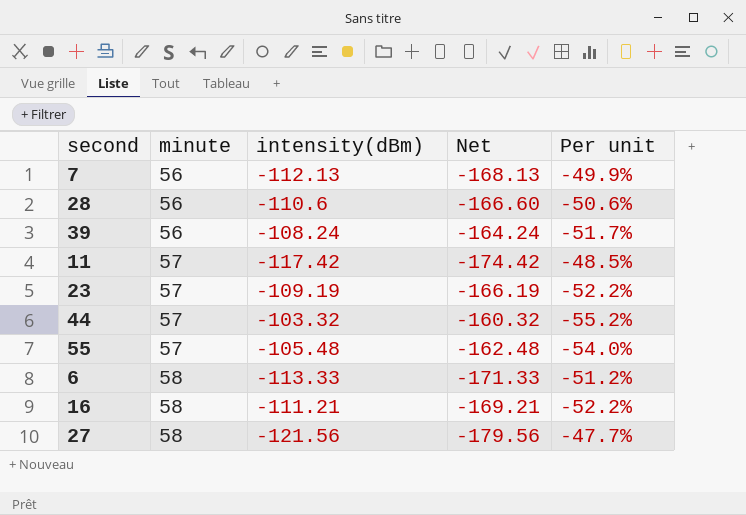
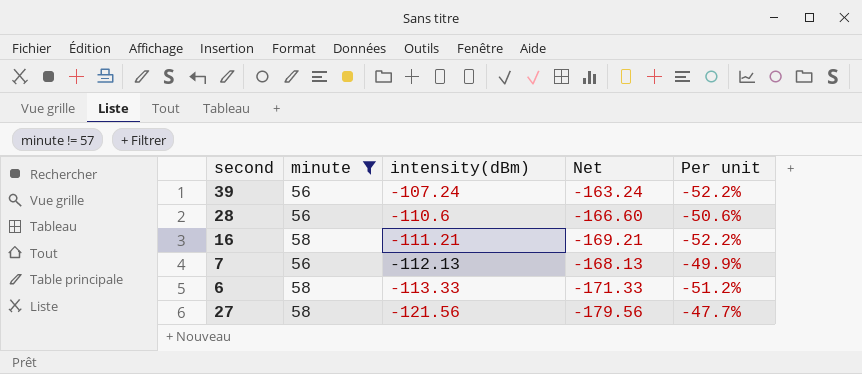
filter: none -> minute != 57
row order: minute ascending -> intensity(dBm) descending
39 | intensity(dBm): -108.24 -> -107.24
39 | Net: -164.24 -> -163.24
39 | Per unit: -51.7% -> -52.2%

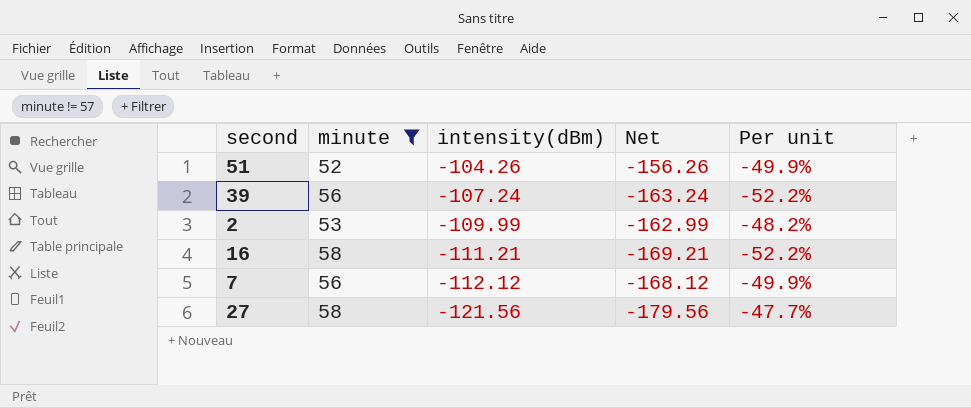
row 28: 56 | -110.6 | -166.60 | -50.6% -> none
row 6: 58 | -113.33 | -171.33 | -51.2% -> none
row 51: none -> 52 | -104.26 | -156.26 | -49.9%
row 2: none -> 53 | -109.99 | -162.99 | -48.2%
7 | intensity(dBm): -112.13 -> -112.12
7 | Net: -168.13 -> -168.12

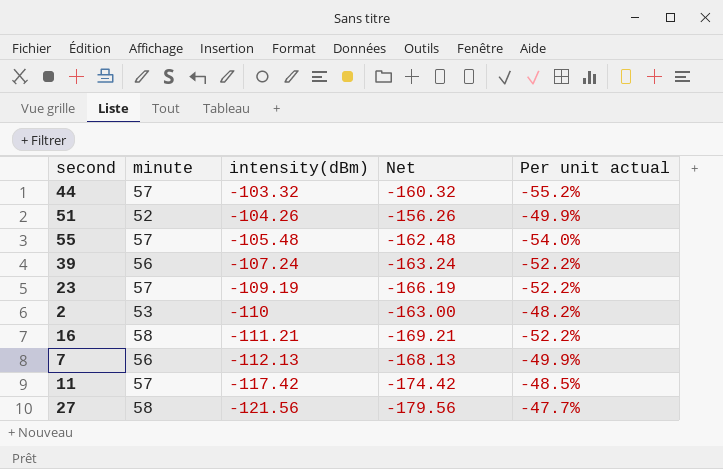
filter: minute != 57 -> none
column name: Per unit -> Per unit actual
2 | intensity(dBm): -109.99 -> -110
2 | Net: -162.99 -> -163.00
7 | intensity(dBm): -112.12 -> -112.13
7 | Net: -168.12 -> -168.13

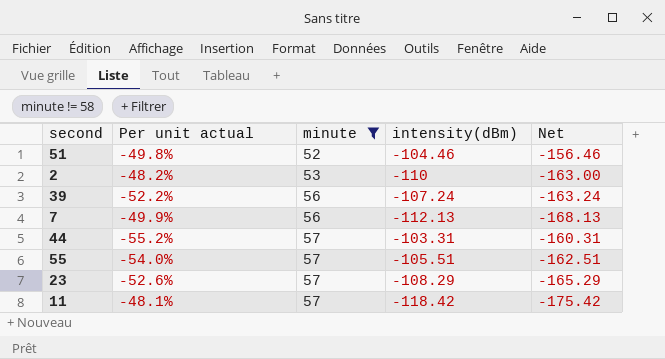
filter: none -> minute != 58
row order: intensity(dBm) descending -> minute ascending
column Per unit actual | position: 5 -> 2
51 | Per unit actual: -49.9% -> -49.8%
51 | intensity(dBm): -104.26 -> -104.46
51 | Net: -156.26 -> -156.46
44 | intensity(dBm): -103.32 -> -103.31
44 | Net: -160.32 -> -160.31
55 | intensity(dBm): -105.48 -> -105.51
55 | Net: -162.48 -> -162.51
23 | Per unit actual: -52.2% -> -52.6%
23 | intensity(dBm): -109.19 -> -108.29
23 | Net: -166.19 -> -165.29
11 | Per unit actual: -48.5% -> -48.1%
11 | intensity(dBm): -117.42 -> -118.42
11 | Net: -174.42 -> -175.42

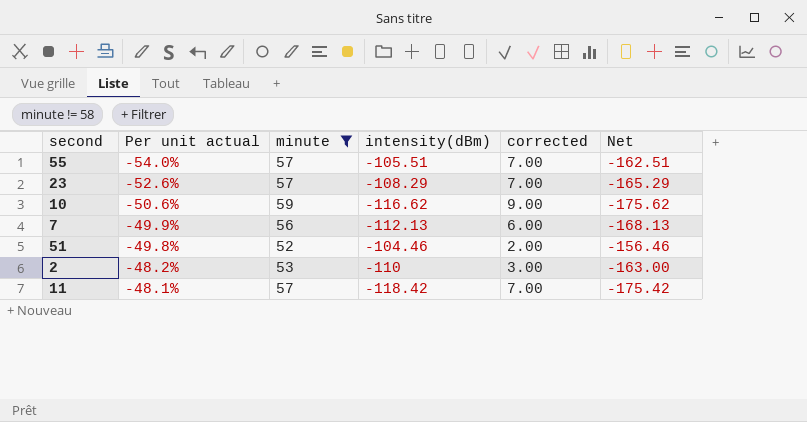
row order: minute ascending -> Per unit actual ascending
column corrected | formula: none -> [minute] - 50
row 39: -52.2% | 56 | -107.24 | -163.24 -> none
row 44: -55.2% | 57 | -103.31 | -160.31 -> none
row 10: none -> -50.6% | 59 | -116.62 | 9.00 | -175.62

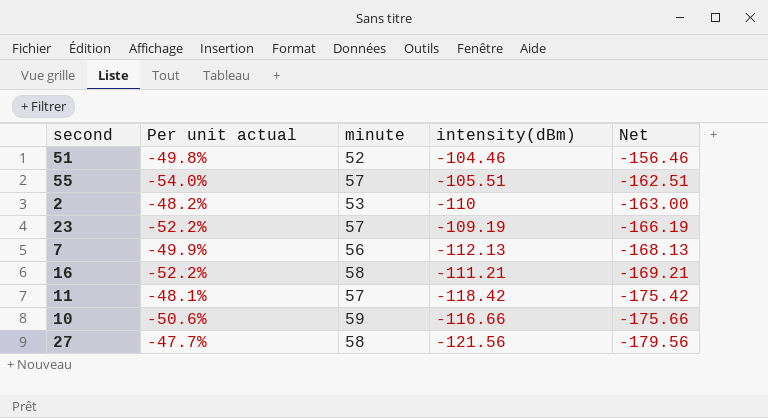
filter: minute != 58 -> none
row order: Per unit actual ascending -> Net descending
column corrected | formula: [minute] - 50 -> none
23 | Per unit actual: -52.6% -> -52.2%
23 | intensity(dBm): -108.29 -> -109.19
23 | Net: -165.29 -> -166.19
10 | intensity(dBm): -116.62 -> -116.66
10 | Net: -175.62 -> -175.66

